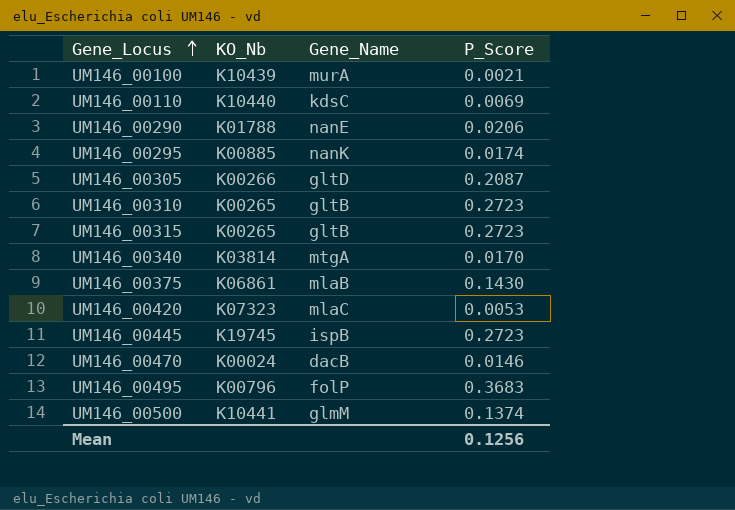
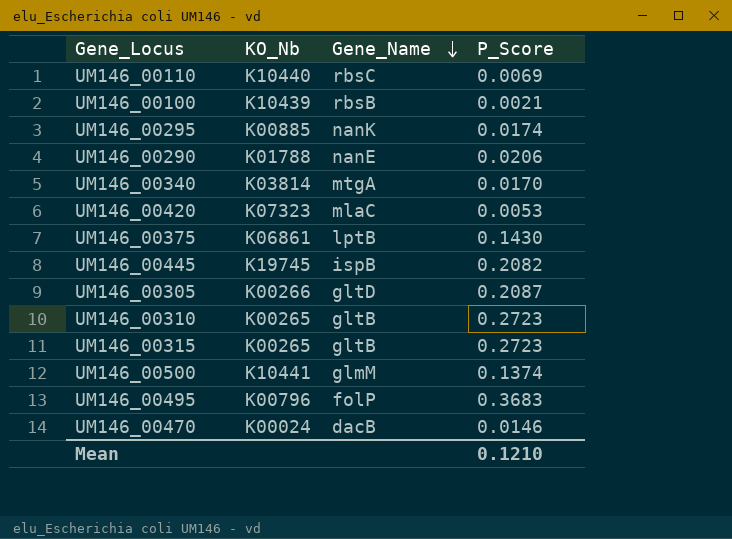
row order: Gene_Locus ascending -> Gene_Name descending
UM146_00110 | Gene_Name: kdsC -> rbsC
UM146_00100 | Gene_Name: murA -> rbsB
UM146_00375 | Gene_Name: mlaB -> lptB
UM146_00445 | P_Score: 0.2723 -> 0.2082
Mean | P_Score: 0.1256 -> 0.1210

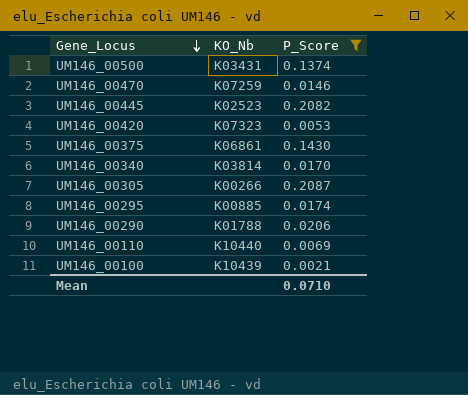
filter: none -> P_Score <= 0.2087
row order: Gene_Name descending -> Gene_Locus descending
column Gene_Name | position: 3 -> none
UM146_00500 | KO_Nb: K10441 -> K03431
UM146_00470 | KO_Nb: K00024 -> K07259
UM146_00445 | KO_Nb: K19745 -> K02523
Mean | P_Score: 0.1210 -> 0.0710

